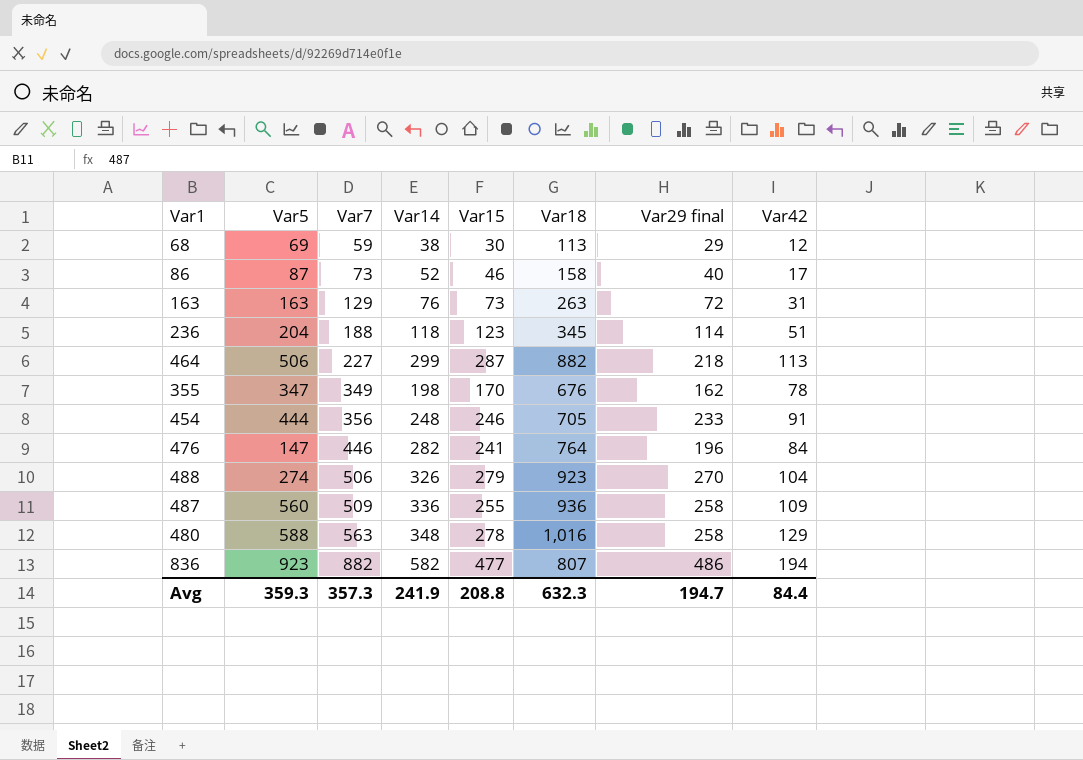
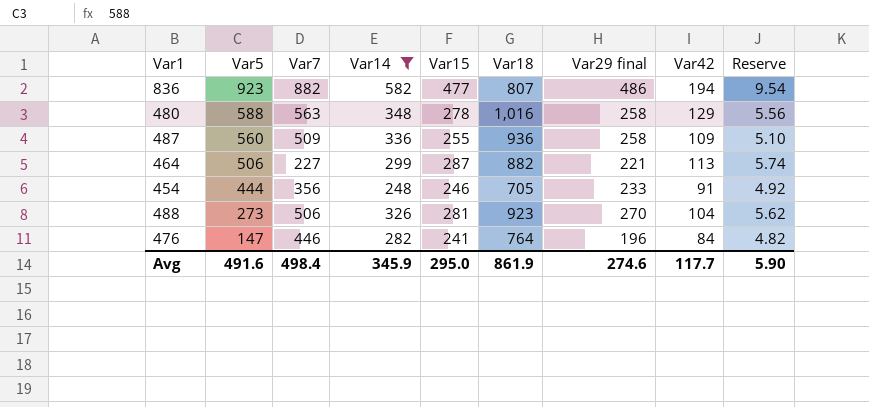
filter: none -> Var14 >= 248
row order: Var7 ascending -> Var5 descending
column Reserve | formula: none -> [Var15] * 0.02
464 | Var29 final: 218 -> 221
488 | Var5: 274 -> 273
488 | Var15: 279 -> 281
Avg | Var5: 359.3 -> 491.6
Avg | Var7: 357.3 -> 498.4
Avg | Var14: 241.9 -> 345.9
Avg | Var15: 208.8 -> 295.0
Avg | Var18: 632.3 -> 861.9
Avg | Var29 final: 194.7 -> 274.6
Avg | Var42: 84.4 -> 117.7

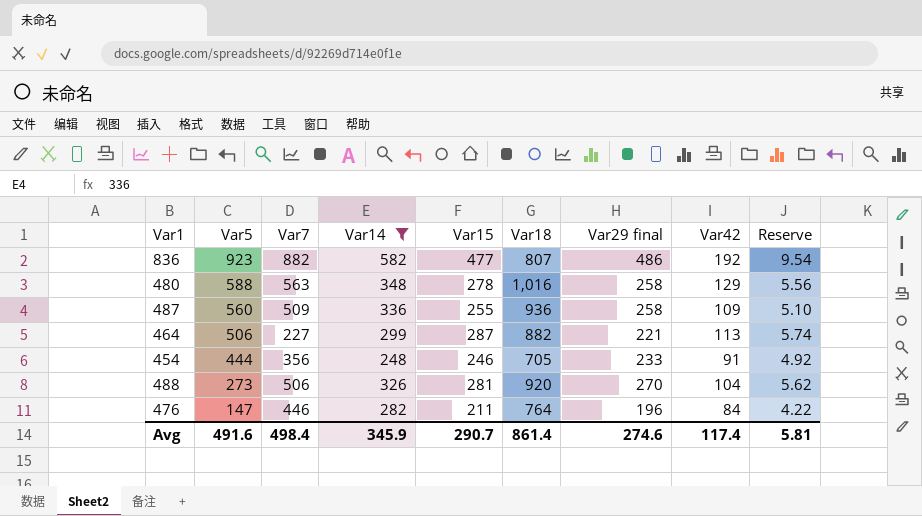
836 | Var42: 194 -> 192
488 | Var18: 923 -> 920
476 | Var15: 241 -> 211
476 | Reserve: 4.82 -> 4.22
Avg | Var15: 295.0 -> 290.7
Avg | Var18: 861.9 -> 861.4
Avg | Var42: 117.7 -> 117.4
Avg | Reserve: 5.90 -> 5.81

